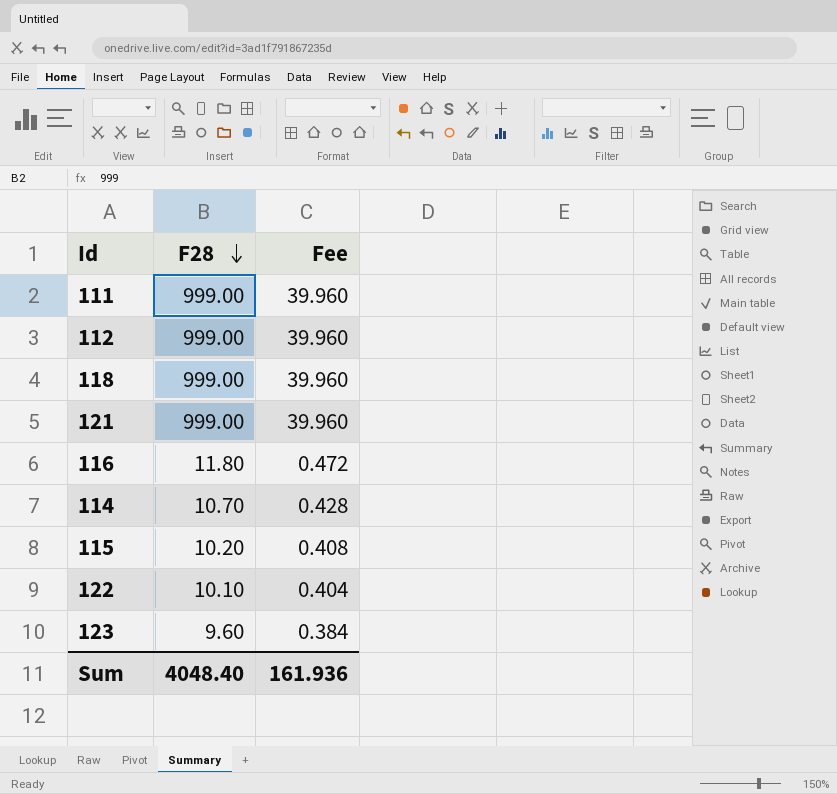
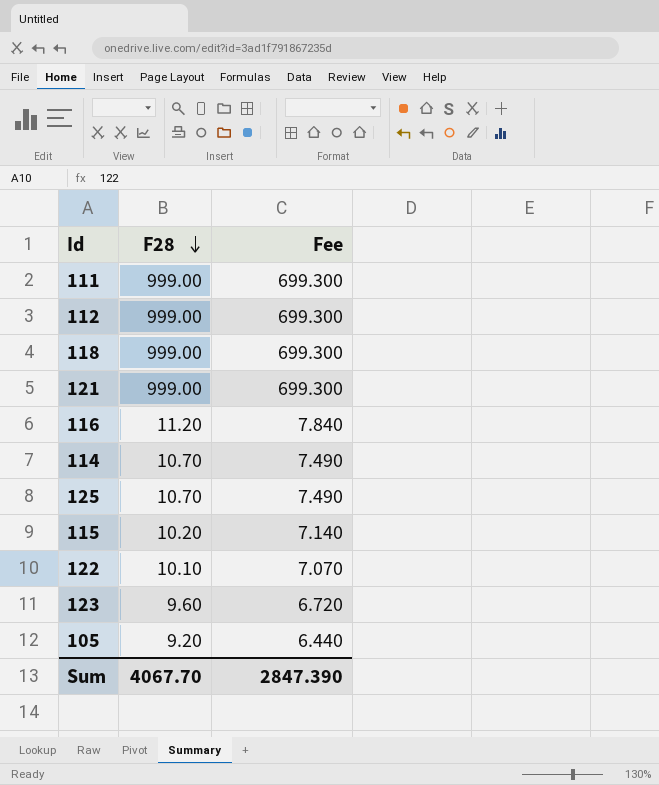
column Fee | formula: [F28] * 0.04 -> [F28] * 0.7
116 | F28: 11.80 -> 11.20
row 125: none -> 10.70 | 7.490
row 105: none -> 9.20 | 6.440
Sum | F28: 4048.40 -> 4067.70
Sum | Fee: 161.936 -> 2847.390

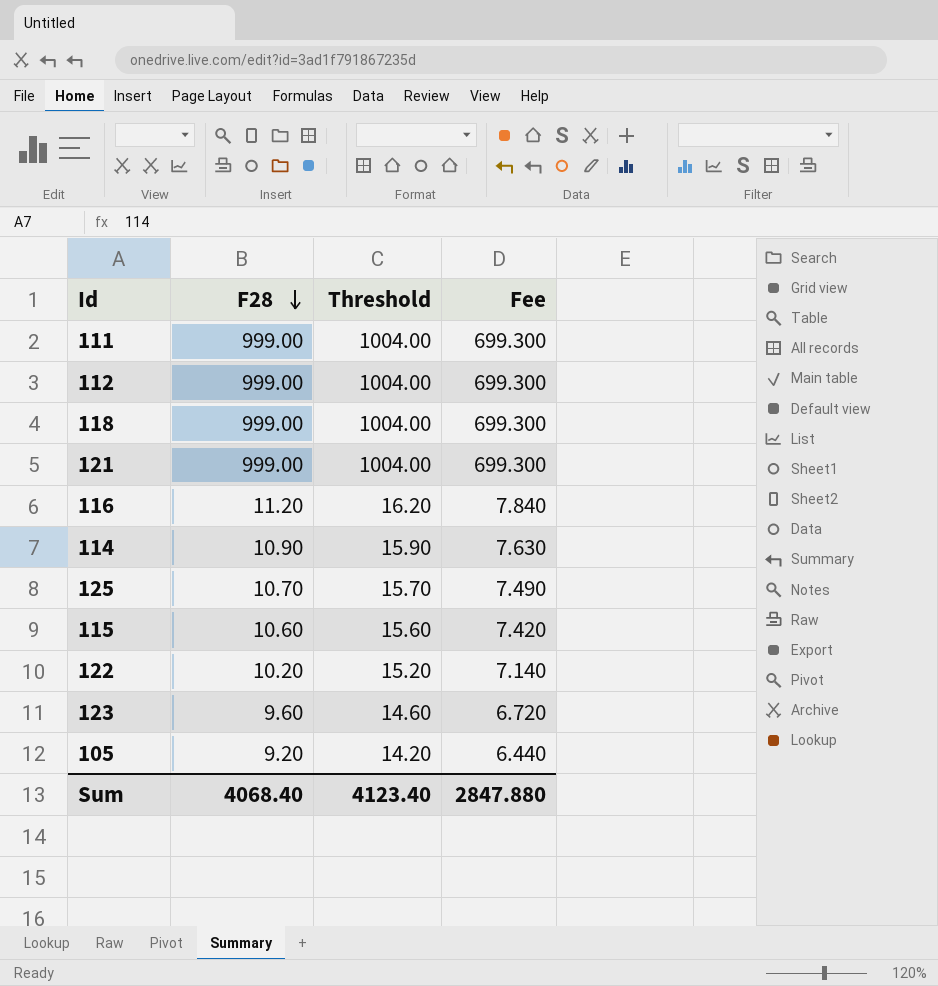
column Threshold | formula: none -> [F28] + 5
114 | F28: 10.70 -> 10.90
114 | Fee: 7.490 -> 7.630
115 | F28: 10.20 -> 10.60
115 | Fee: 7.140 -> 7.420
122 | F28: 10.10 -> 10.20
122 | Fee: 7.070 -> 7.140
Sum | F28: 4067.70 -> 4068.40
Sum | Fee: 2847.390 -> 2847.880

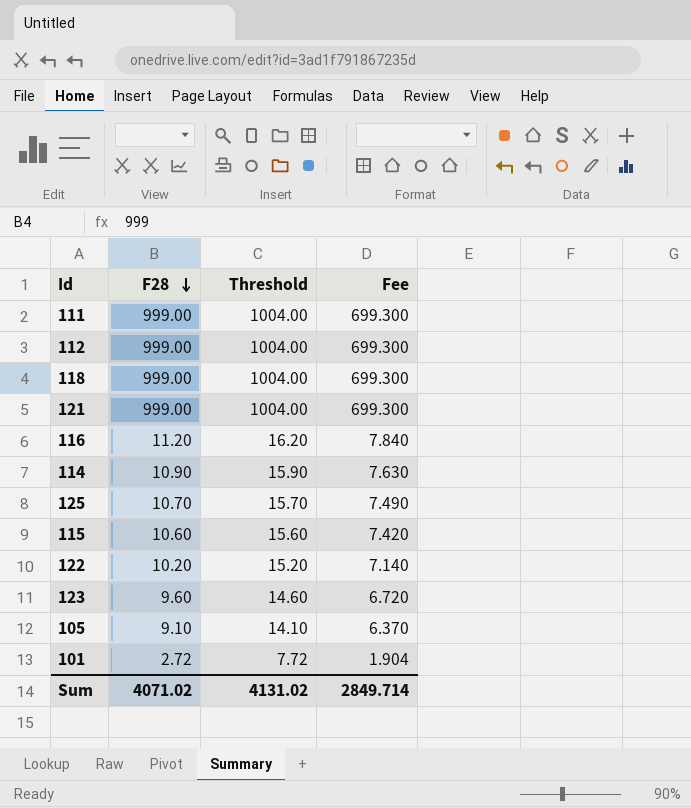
105 | F28: 9.20 -> 9.10
105 | Threshold: 14.20 -> 14.10
105 | Fee: 6.440 -> 6.370
row 101: none -> 2.72 | 7.72 | 1.904
Sum | F28: 4068.40 -> 4071.02
Sum | Threshold: 4123.40 -> 4131.02
Sum | Fee: 2847.880 -> 2849.714

